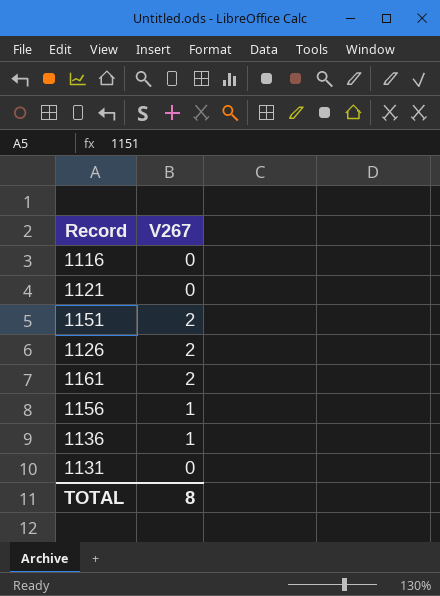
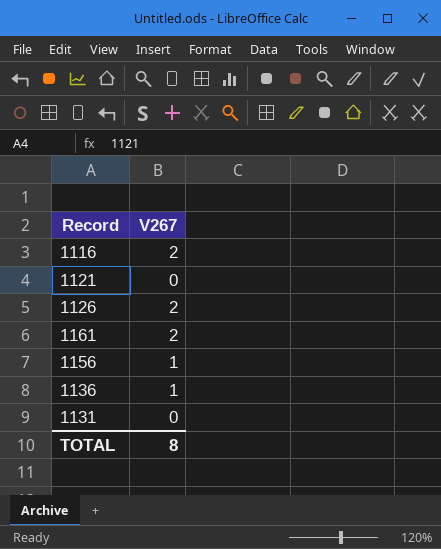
row 1151: 2 -> none
1116 | V267: 0 -> 2

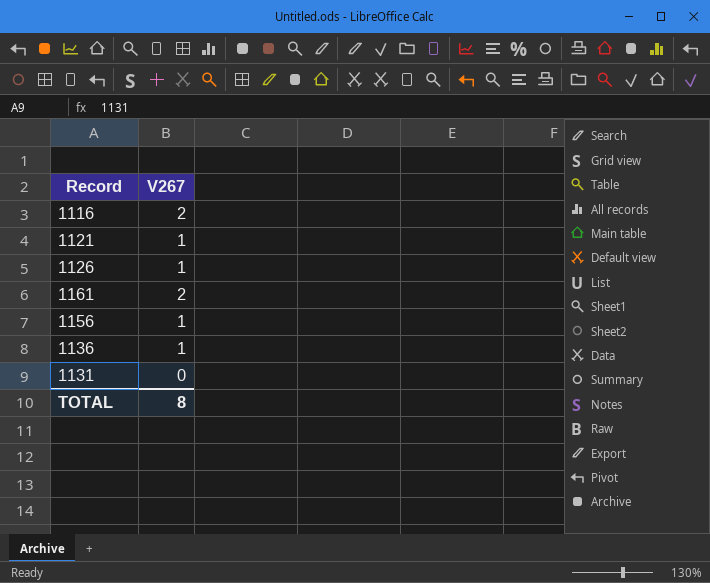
1121 | V267: 0 -> 1
1126 | V267: 2 -> 1

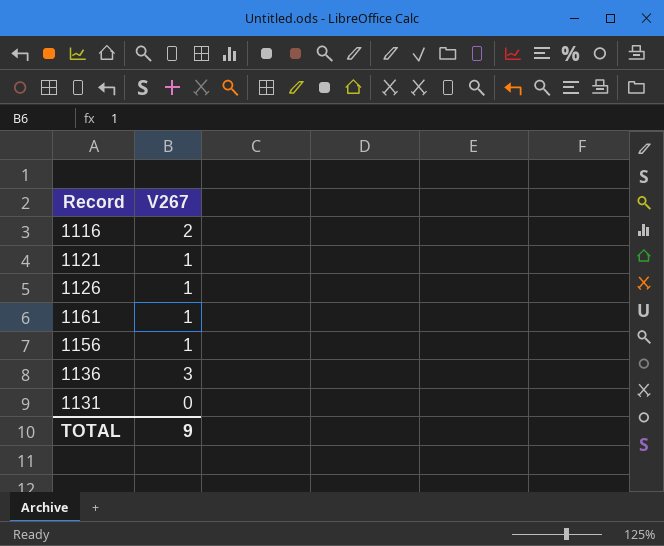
1161 | V267: 2 -> 1
1136 | V267: 1 -> 3
TOTAL | V267: 8 -> 9

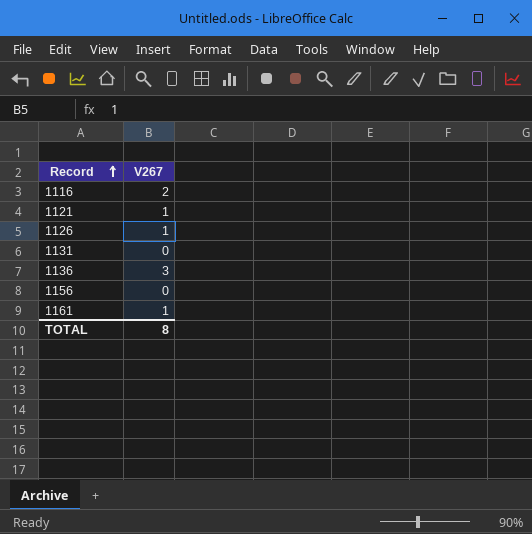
row order: none -> Record ascending
1156 | V267: 1 -> 0
TOTAL | V267: 9 -> 8

